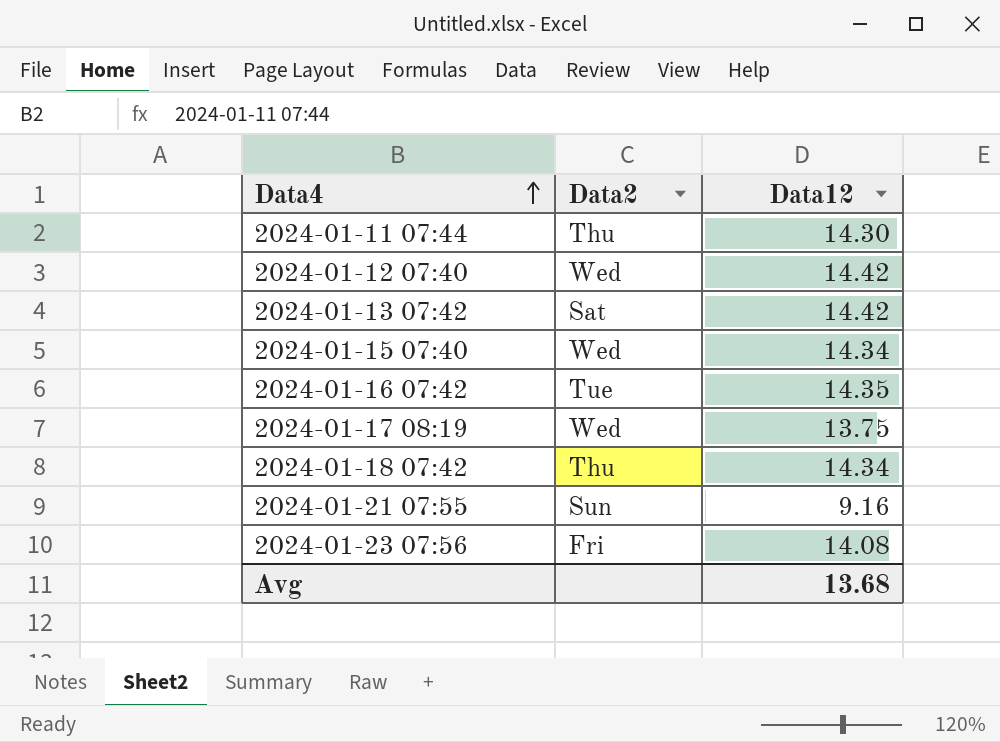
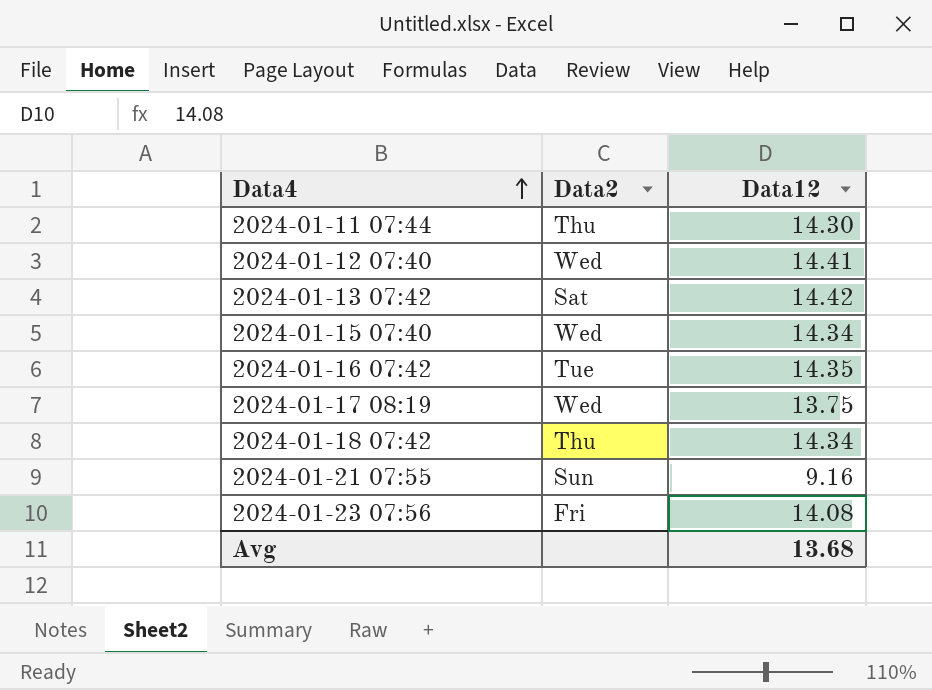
2024-01-12 07:40 | Data12: 14.42 -> 14.41

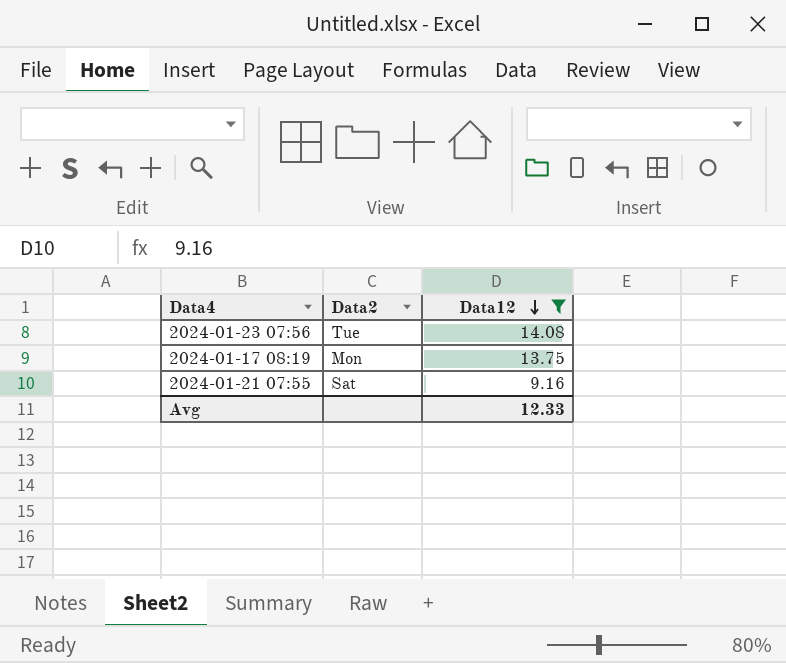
filter: none -> Data12 <= 14.08
row order: Data4 ascending -> Data12 descending
2024-01-23 07:56 | Data2: Fri -> Tue
2024-01-17 08:19 | Data2: Wed -> Mon
2024-01-21 07:55 | Data2: Sun -> Sat
Avg | Data12: 13.68 -> 12.33

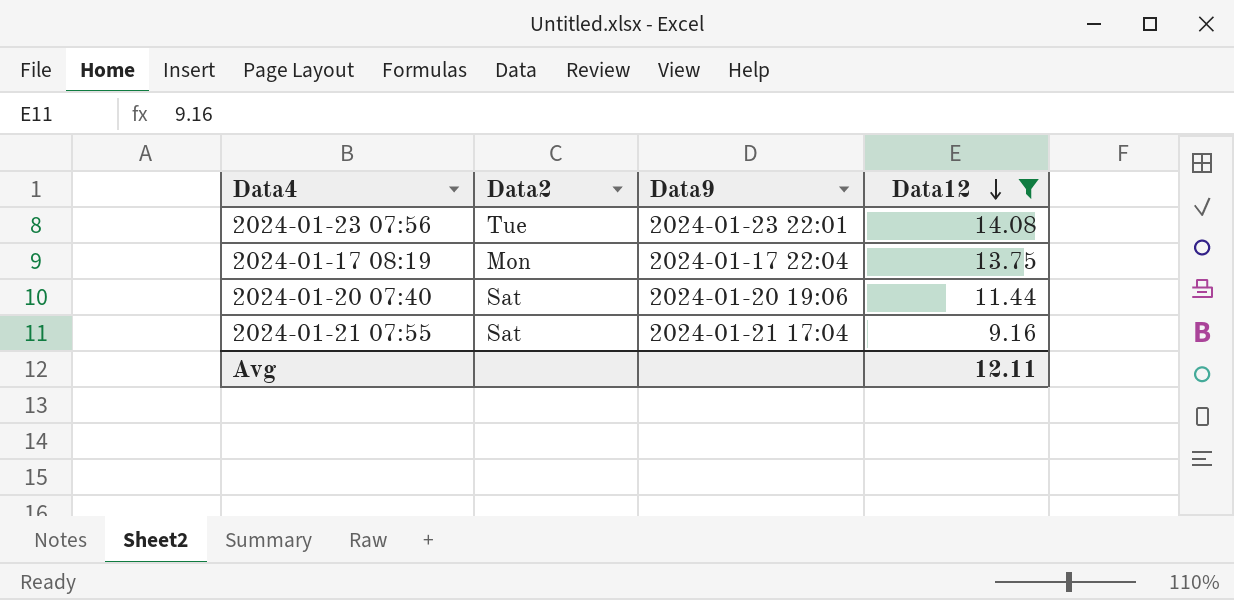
column Data9 | position: none -> 3
row 2024-01-20 07:40: none -> Sat | 2024-01-20 19:06 | 11.44
Avg | Data12: 12.33 -> 12.11

